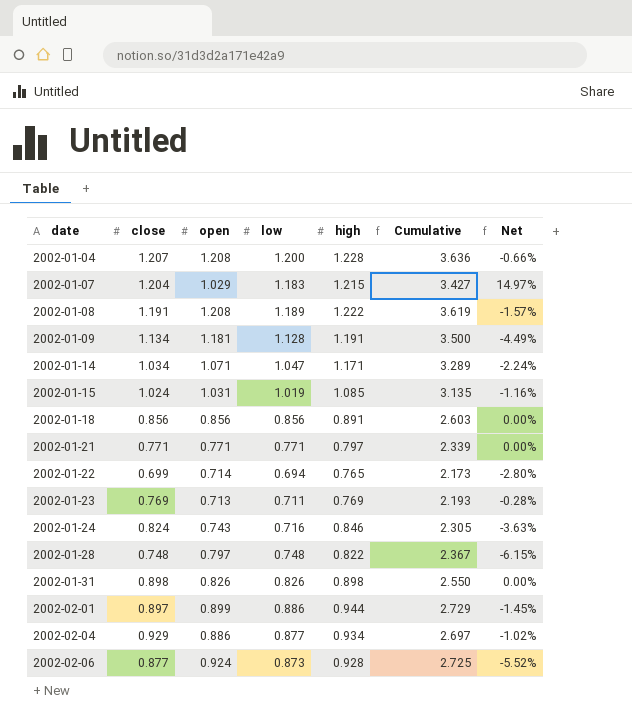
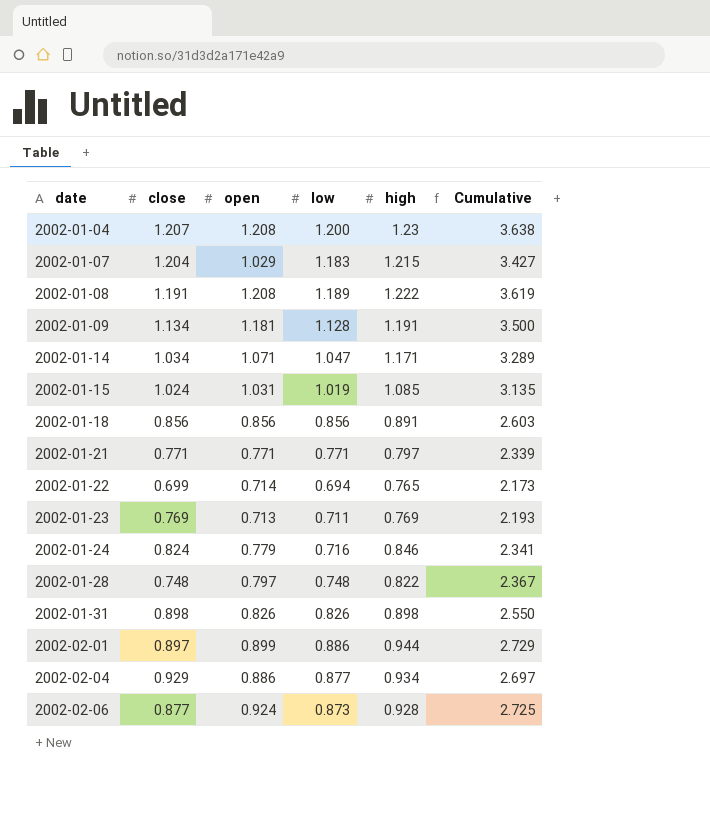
column Net | formula: ([low] - [open]) / [open] -> none
2002-01-04 | high: 1.228 -> 1.23
2002-01-04 | Cumulative: 3.636 -> 3.638
2002-01-24 | open: 0.743 -> 0.779
2002-01-24 | Cumulative: 2.305 -> 2.341

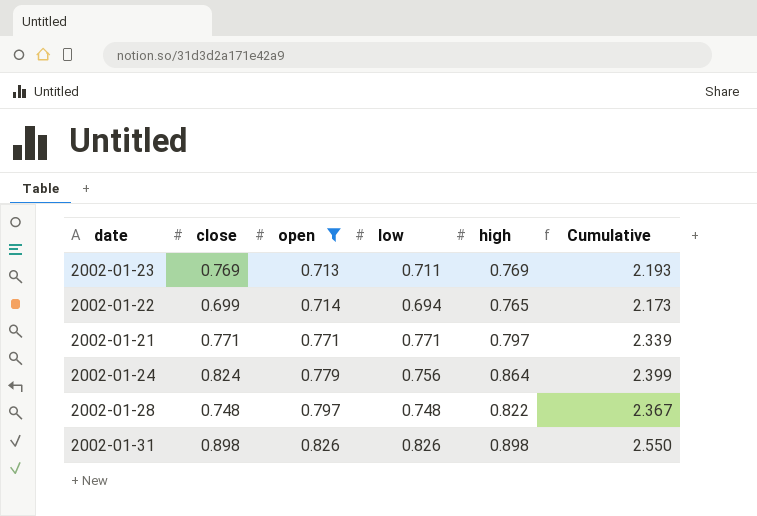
filter: none -> open <= 0.826
row order: date ascending -> open ascending
2002-01-24 | low: 0.716 -> 0.756
2002-01-24 | high: 0.846 -> 0.864
2002-01-24 | Cumulative: 2.341 -> 2.399

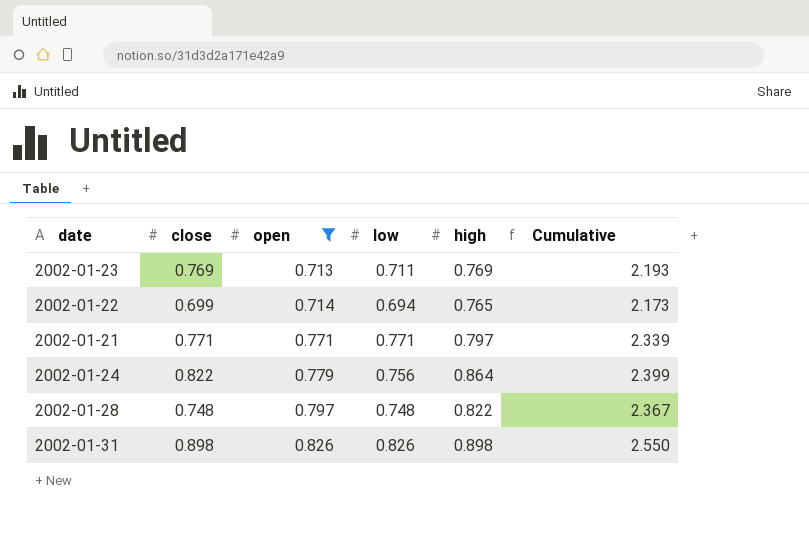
2002-01-24 | close: 0.824 -> 0.822

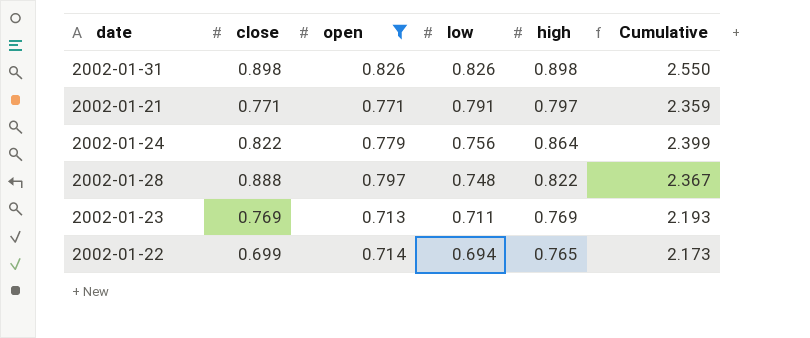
row order: open ascending -> low descending
2002-01-21 | low: 0.771 -> 0.791
2002-01-21 | Cumulative: 2.339 -> 2.359
2002-01-28 | close: 0.748 -> 0.888

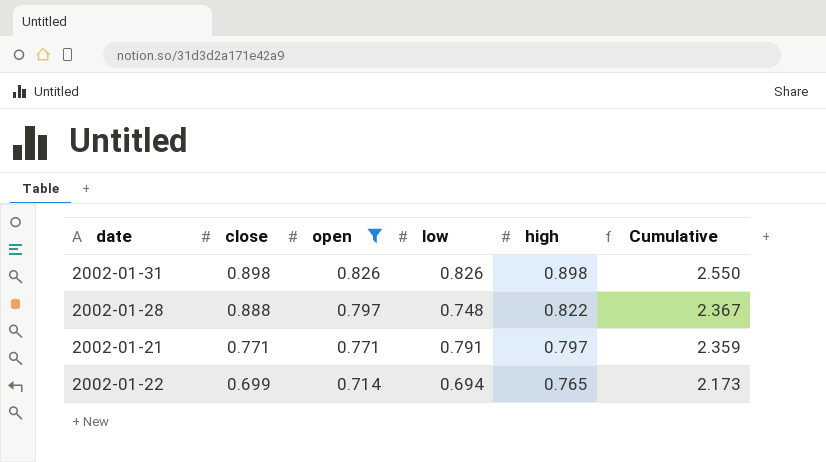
row order: low descending -> close descending
row 2002-01-24: 0.822 | 0.779 | 0.756 | 0.864 | 2.399 -> none
row 2002-01-23: 0.769 | 0.713 | 0.711 | 0.769 | 2.193 -> none

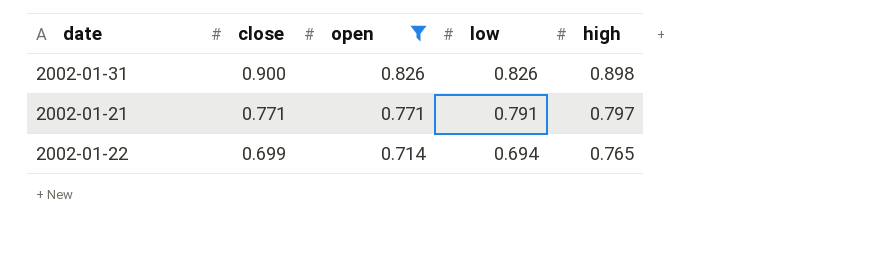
column Cumulative | formula: [open] + [low] + [high] -> none
row 2002-01-28: 0.888 | 0.797 | 0.748 | 0.822 | 2.367 -> none
2002-01-31 | close: 0.898 -> 0.900

